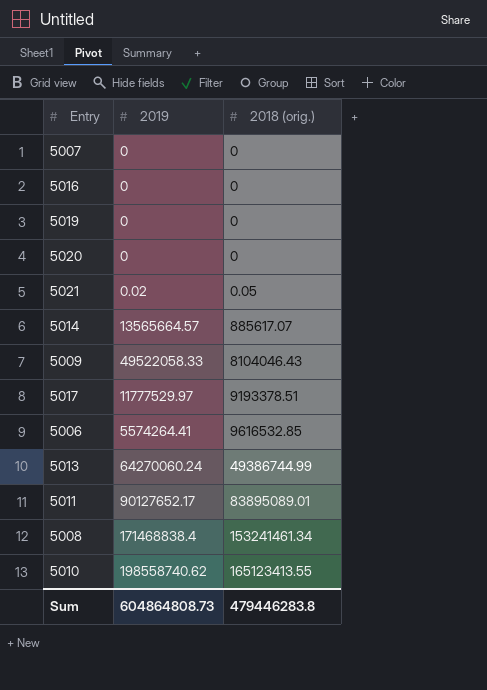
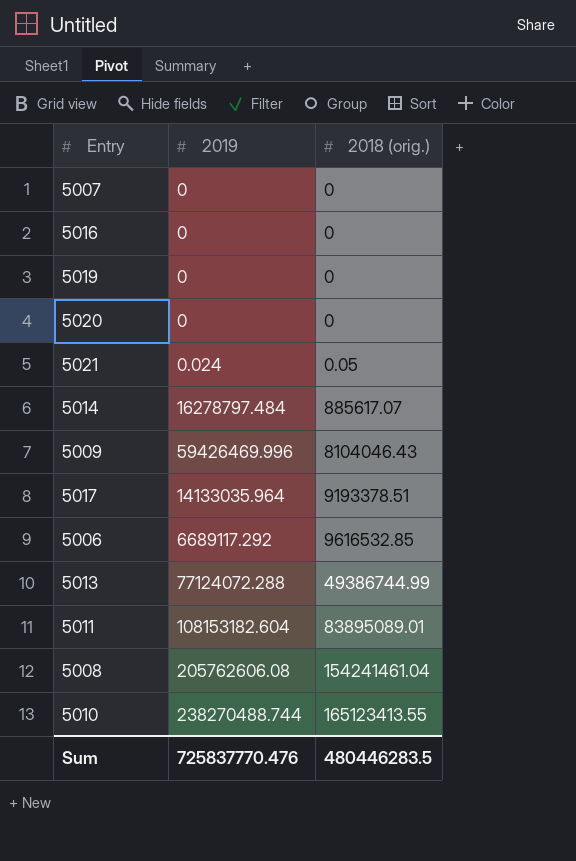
5021 | 2019: 0.02 -> 0.024
5014 | 2019: 13565664.57 -> 16278797.484
5009 | 2019: 49522058.33 -> 59426469.996
5017 | 2019: 11777529.97 -> 14133035.964
5006 | 2019: 5574264.41 -> 6689117.292
5013 | 2019: 64270060.24 -> 77124072.288
5011 | 2019: 90127652.17 -> 108153182.604
5008 | 2019: 171468838.4 -> 205762606.08
5008 | 2018 (orig.): 153241461.34 -> 154241461.04
5010 | 2019: 198558740.62 -> 238270488.744
Sum | 2019: 604864808.73 -> 725837770.476
Sum | 2018 (orig.): 479446283.8 -> 480446283.5

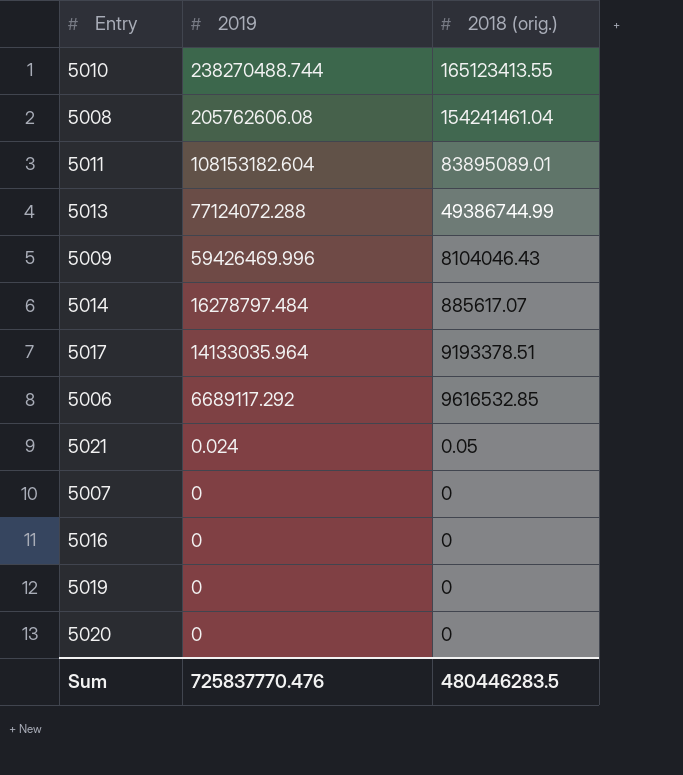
row order: 2018 (orig.) ascending -> 2019 descending

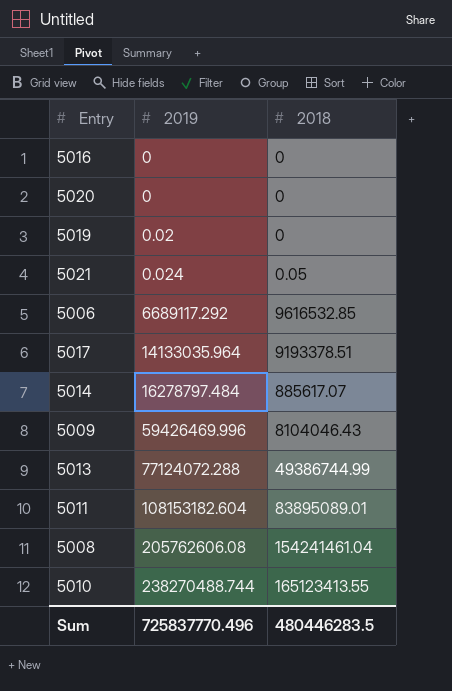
row order: 2019 descending -> 2019 ascending
column name: 2018 (orig.) -> 2018
row 5007: 0 | 0 -> none
5019 | 2019: 0 -> 0.02
Sum | 2019: 725837770.476 -> 725837770.496

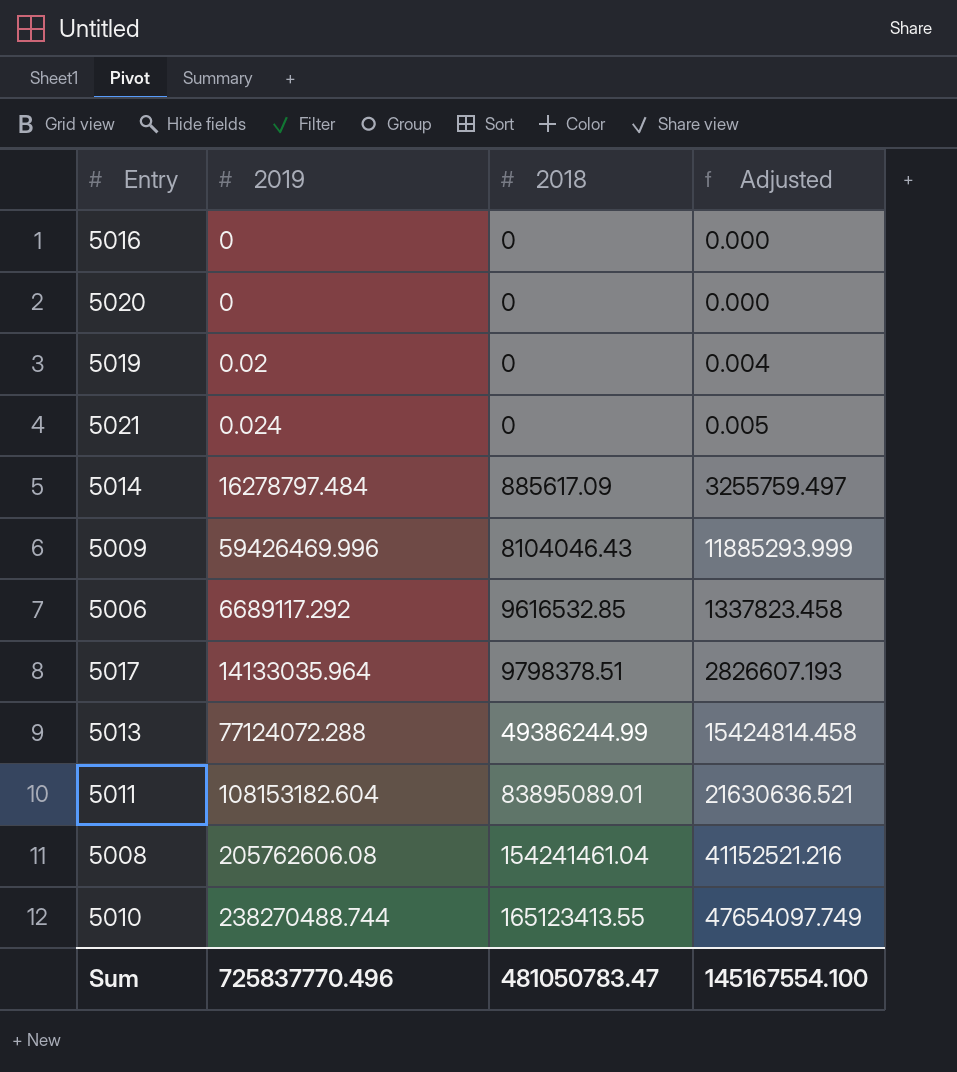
row order: 2019 ascending -> 2018 ascending
column Adjusted | formula: none -> [2019] * 0.2
5021 | 2018: 0.05 -> 0
5014 | 2018: 885617.07 -> 885617.09
5017 | 2018: 9193378.51 -> 9798378.51
5013 | 2018: 49386744.99 -> 49386244.99
Sum | 2018: 480446283.5 -> 481050783.47

